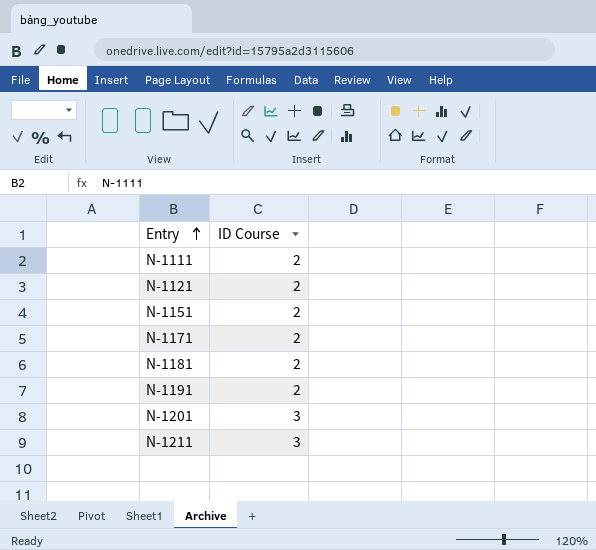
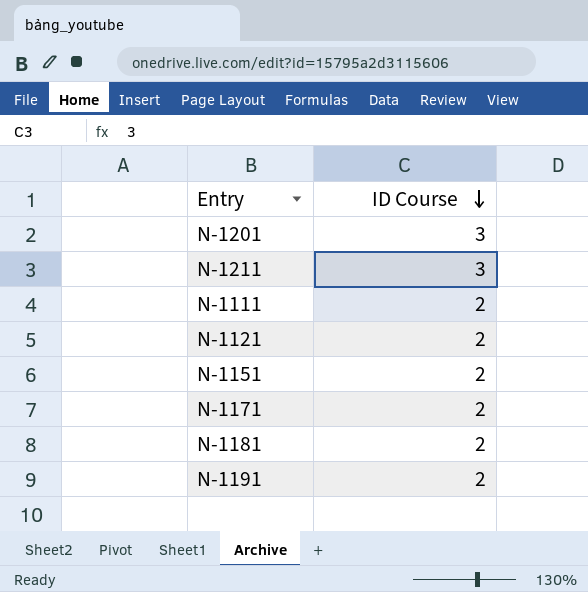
row order: Entry ascending -> ID Course descending

